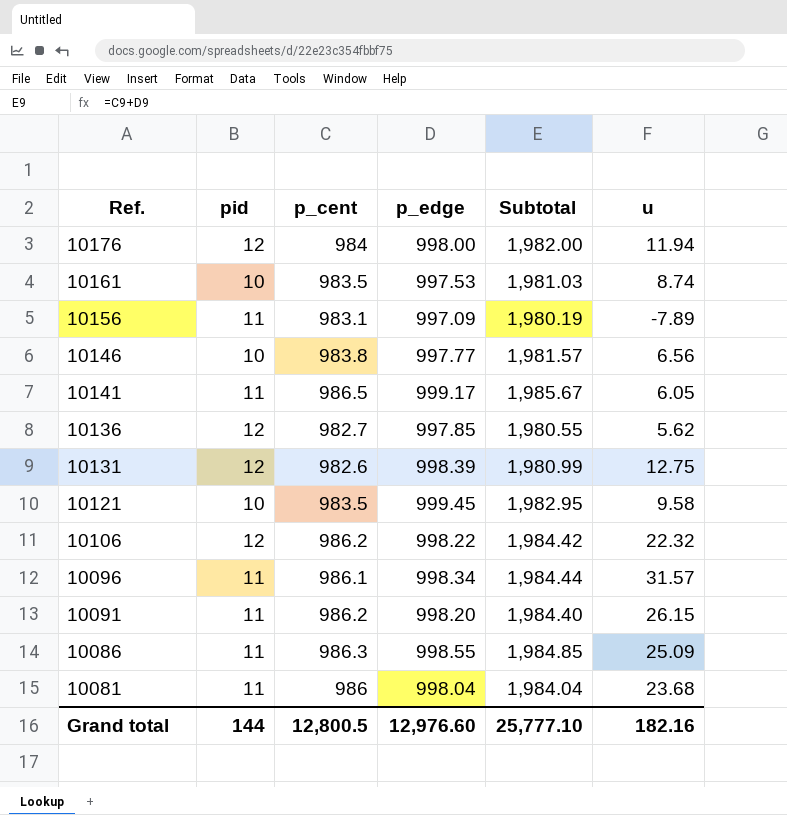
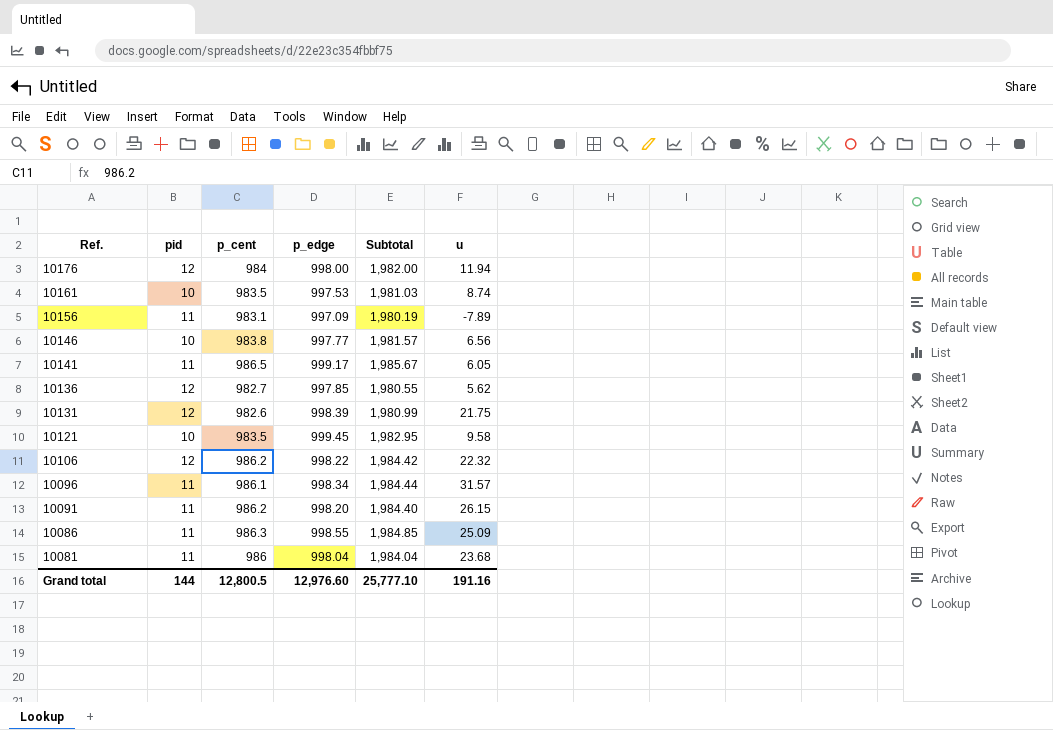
10131 | u: 12.75 -> 21.75
Grand total | u: 182.16 -> 191.16

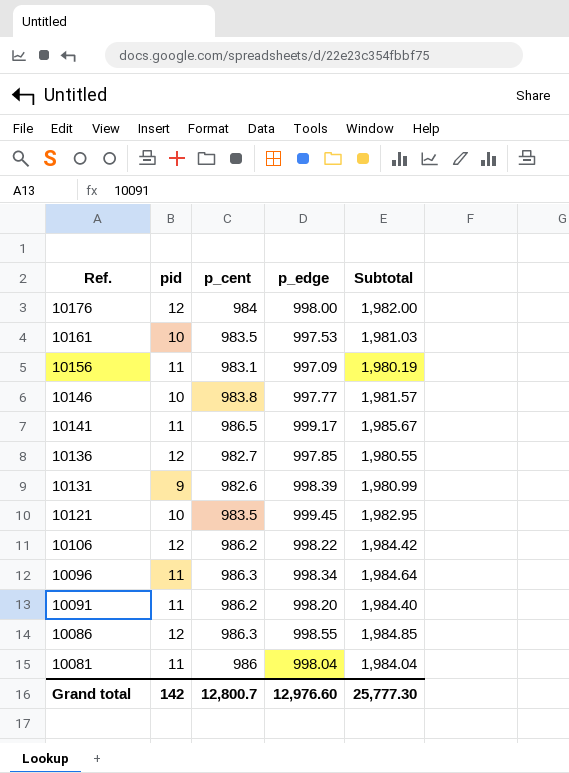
column u | position: 6 -> none
10131 | pid: 12 -> 9
10096 | p_cent: 986.1 -> 986.3
10096 | Subtotal: 1,984.44 -> 1,984.64
10086 | pid: 11 -> 12
Grand total | pid: 144 -> 142
Grand total | p_cent: 12,800.5 -> 12,800.7
Grand total | Subtotal: 25,777.10 -> 25,777.30

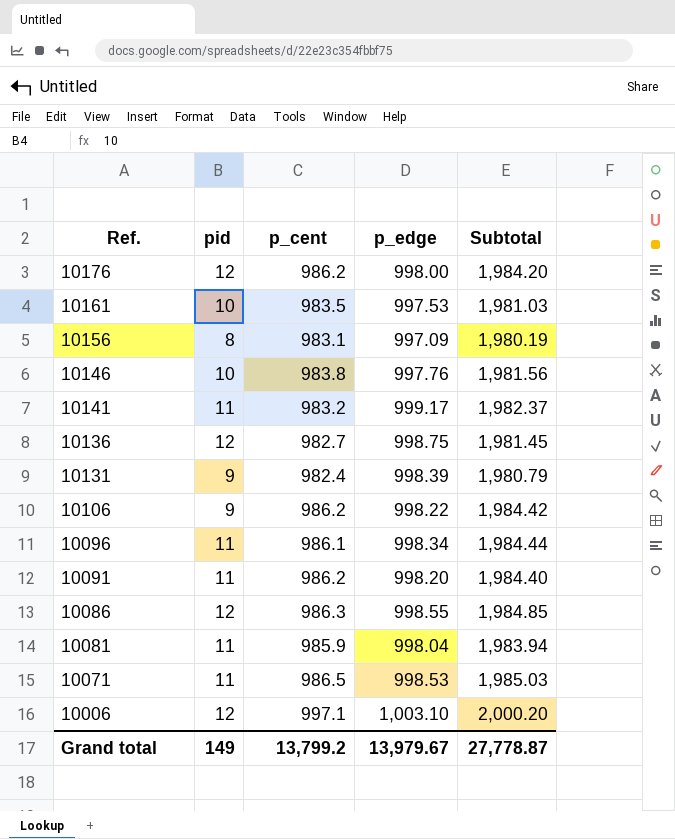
row 10121: 10 | 983.5 | 999.45 | 1,982.95 -> none
10176 | p_cent: 984 -> 986.2
10176 | Subtotal: 1,982.00 -> 1,984.20
10156 | pid: 11 -> 8
10146 | p_edge: 997.77 -> 997.76
10146 | Subtotal: 1,981.57 -> 1,981.56
10141 | p_cent: 986.5 -> 983.2
10141 | Subtotal: 1,985.67 -> 1,982.37
10136 | p_edge: 997.85 -> 998.75
10136 | Subtotal: 1,980.55 -> 1,981.45
10131 | p_cent: 982.6 -> 982.4
10131 | Subtotal: 1,980.99 -> 1,980.79
10106 | pid: 12 -> 9
10096 | p_cent: 986.3 -> 986.1
10096 | Subtotal: 1,984.64 -> 1,984.44
10081 | p_cent: 986 -> 985.9
10081 | Subtotal: 1,984.04 -> 1,983.94
row 10071: none -> 11 | 986.5 | 998.53 | 1,985.03
row 10006: none -> 12 | 997.1 | 1,003.10 | 2,000.20
Grand total | pid: 142 -> 149
Grand total | p_cent: 12,800.7 -> 13,799.2
Grand total | p_edge: 12,976.60 -> 13,979.67
Grand total | Subtotal: 25,777.30 -> 27,778.87

